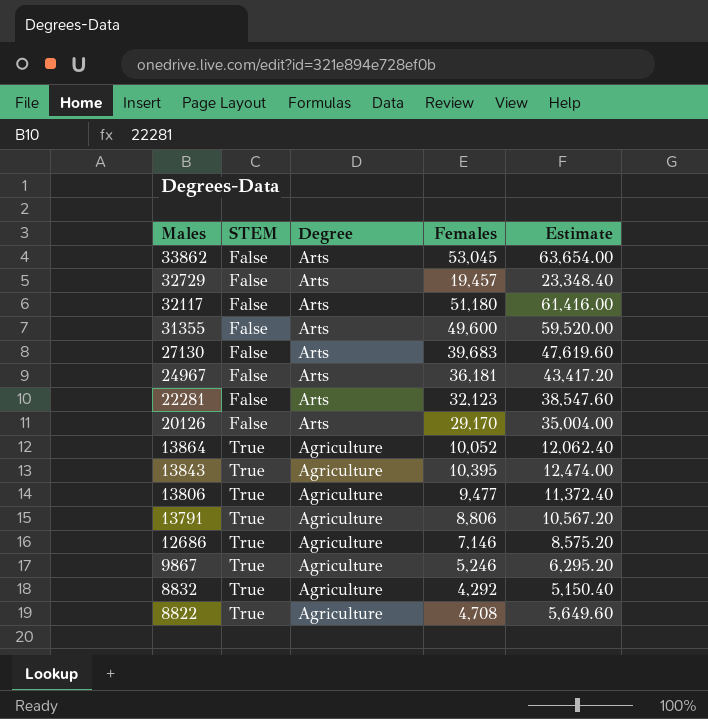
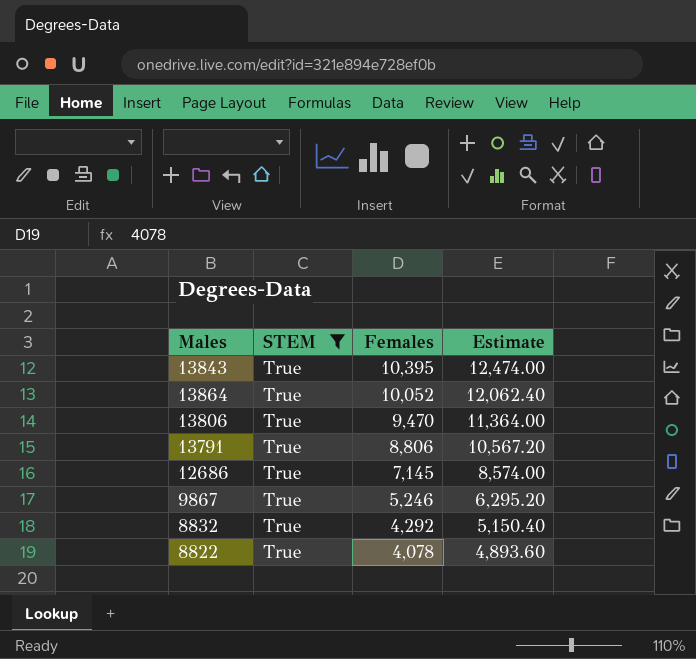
filter: none -> STEM = True
row order: Males descending -> Females descending
column Degree | position: 3 -> none
13806 | Females: 9,477 -> 9,470
13806 | Estimate: 11,372.40 -> 11,364.00
12686 | Females: 7,146 -> 7,145
12686 | Estimate: 8,575.20 -> 8,574.00
8822 | Females: 4,708 -> 4,078
8822 | Estimate: 5,649.60 -> 4,893.60

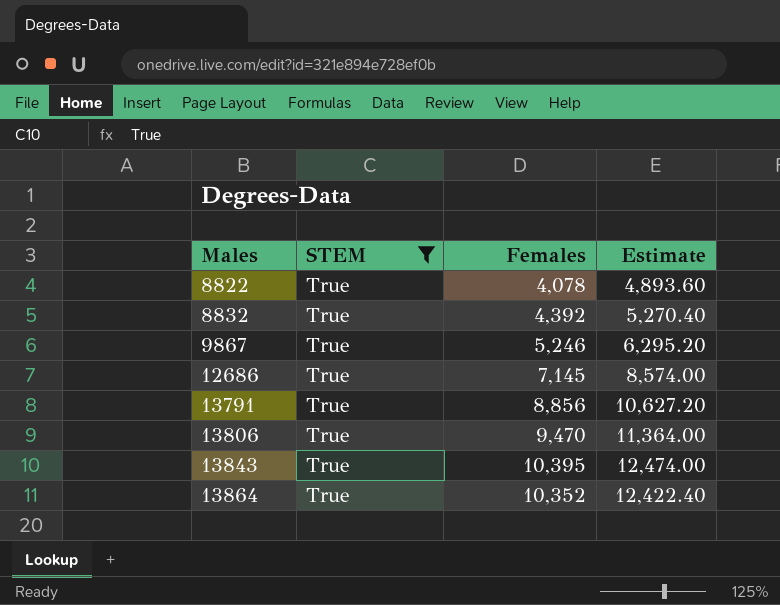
row order: Females descending -> Males ascending
8832 | Females: 4,292 -> 4,392
8832 | Estimate: 5,150.40 -> 5,270.40
13791 | Females: 8,806 -> 8,856
13791 | Estimate: 10,567.20 -> 10,627.20
13864 | Females: 10,052 -> 10,352
13864 | Estimate: 12,062.40 -> 12,422.40

